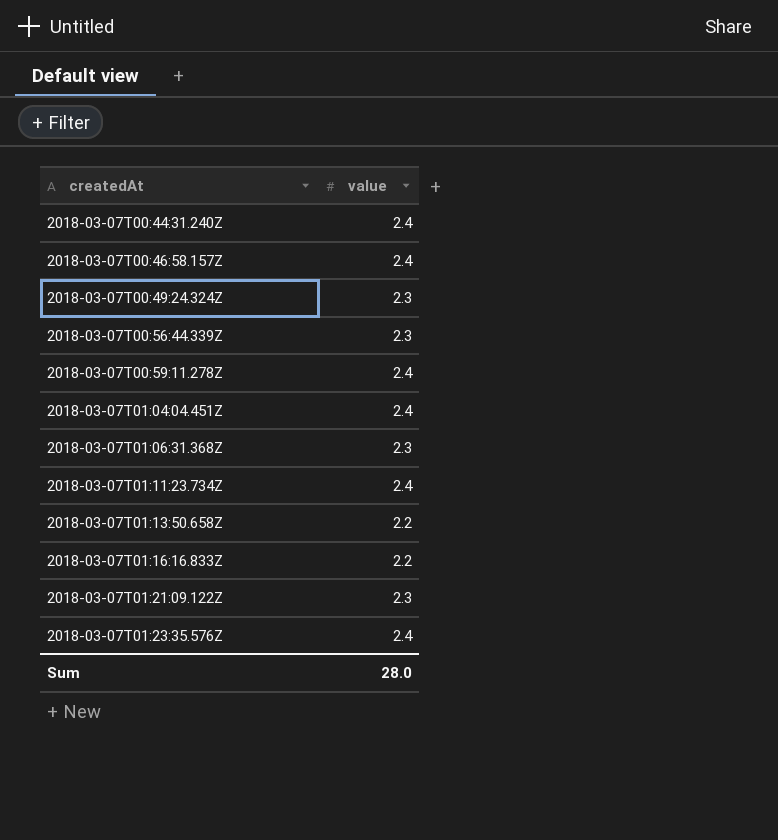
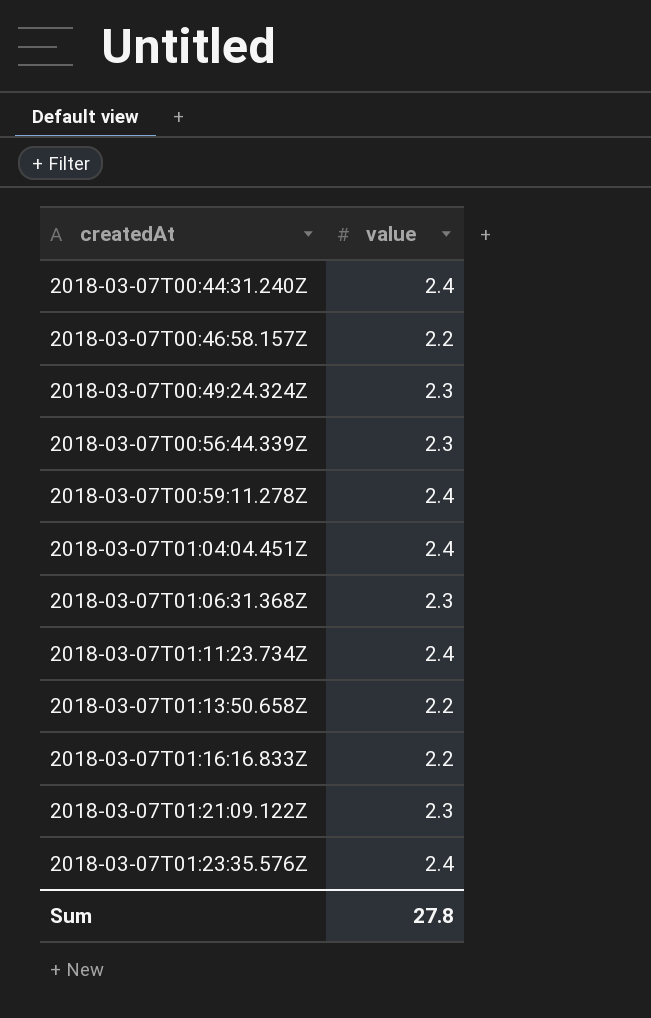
2018-03-07T00:46:58.157Z | value: 2.4 -> 2.2
Sum | value: 28.0 -> 27.8

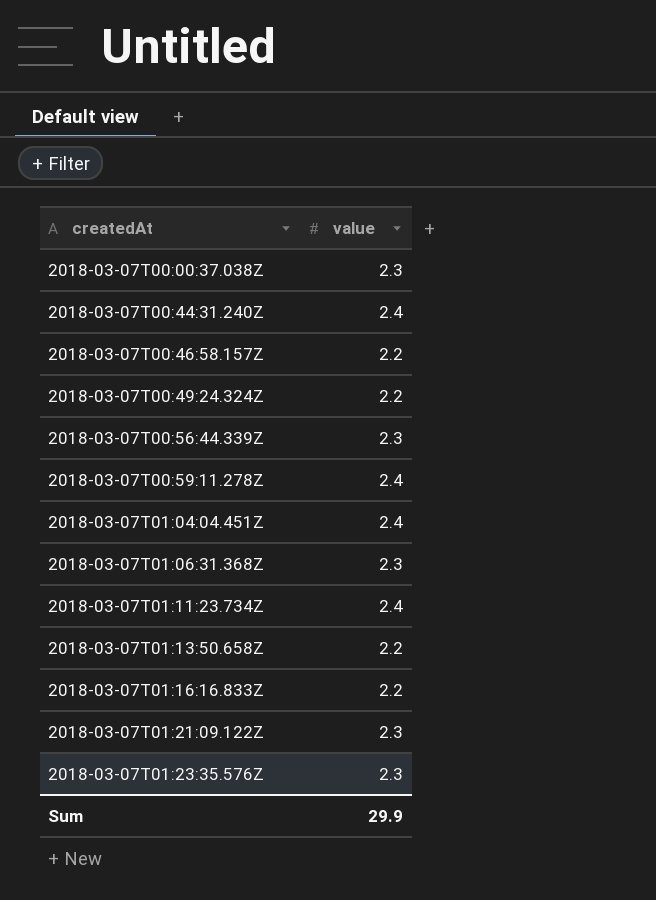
row 2018-03-07T00:00:37.038Z: none -> 2.3
2018-03-07T00:49:24.324Z | value: 2.3 -> 2.2
2018-03-07T01:23:35.576Z | value: 2.4 -> 2.3
Sum | value: 27.8 -> 29.9

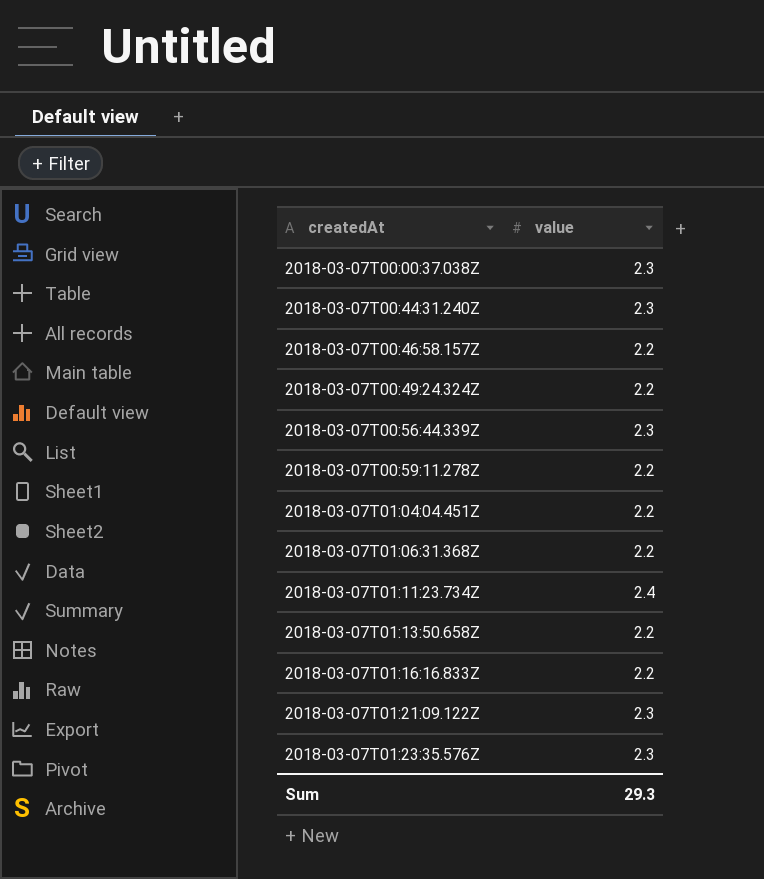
2018-03-07T00:44:31.240Z | value: 2.4 -> 2.3
2018-03-07T00:59:11.278Z | value: 2.4 -> 2.2
2018-03-07T01:04:04.451Z | value: 2.4 -> 2.2
2018-03-07T01:06:31.368Z | value: 2.3 -> 2.2
Sum | value: 29.9 -> 29.3

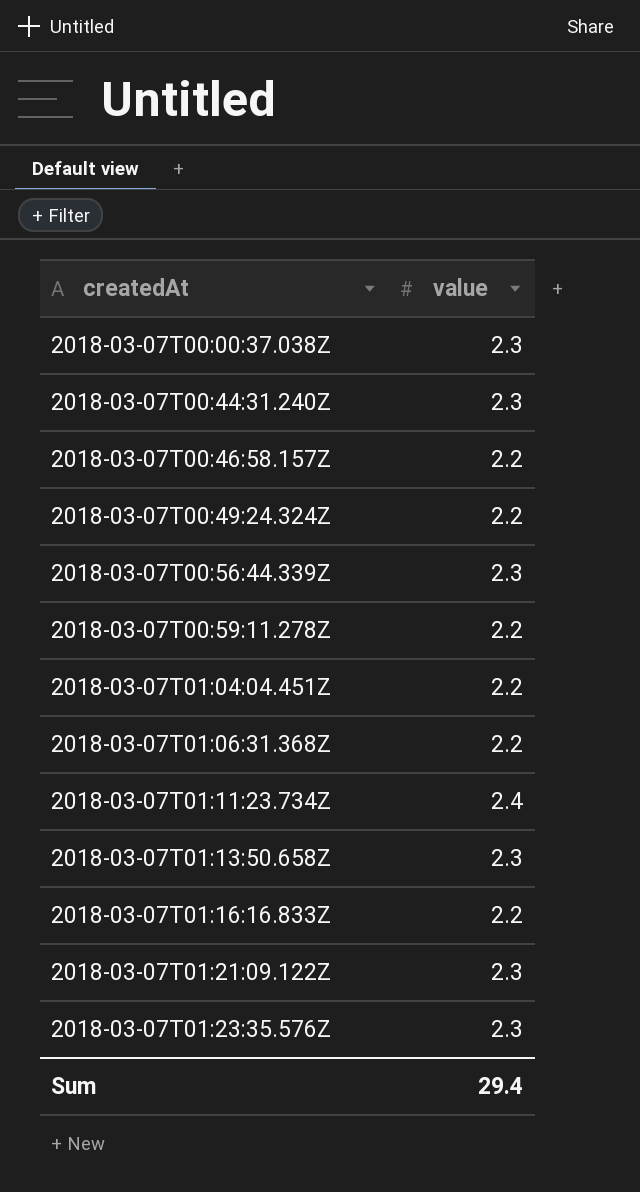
2018-03-07T01:13:50.658Z | value: 2.2 -> 2.3
Sum | value: 29.3 -> 29.4

